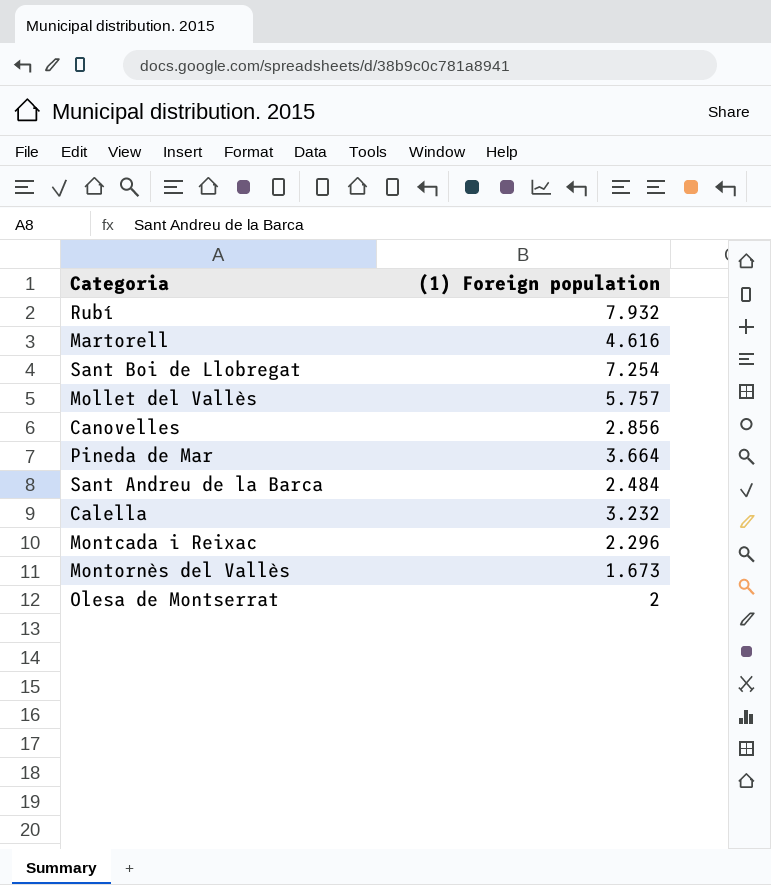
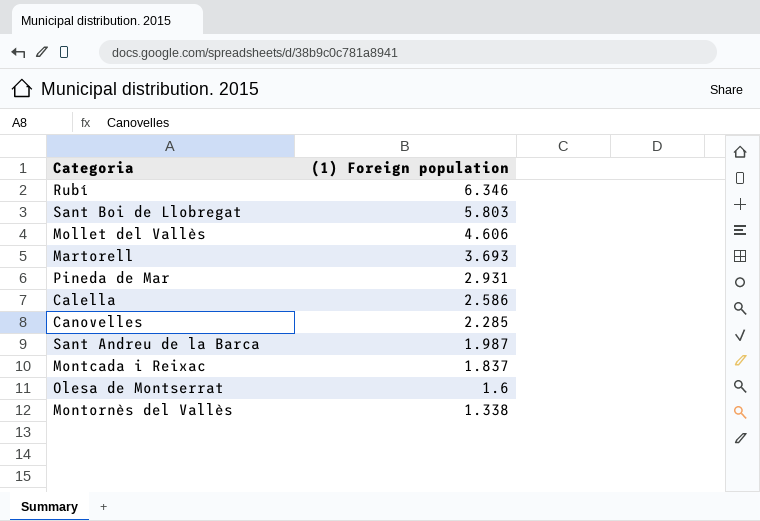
row order: none -> (1) Foreign population descending
Rubí | (1) Foreign population: 7.932 -> 6.346
Sant Boi de Llobregat | (1) Foreign population: 7.254 -> 5.803
Mollet del Vallès | (1) Foreign population: 5.757 -> 4.606
Martorell | (1) Foreign population: 4.616 -> 3.693
Pineda de Mar | (1) Foreign population: 3.664 -> 2.931
Calella | (1) Foreign population: 3.232 -> 2.586
Canovelles | (1) Foreign population: 2.856 -> 2.285
Sant Andreu de la Barca | (1) Foreign population: 2.484 -> 1.987
Montcada i Reixac | (1) Foreign population: 2.296 -> 1.837
Olesa de Montserrat | (1) Foreign population: 2 -> 1.6
Montornès del Vallès | (1) Foreign population: 1.673 -> 1.338

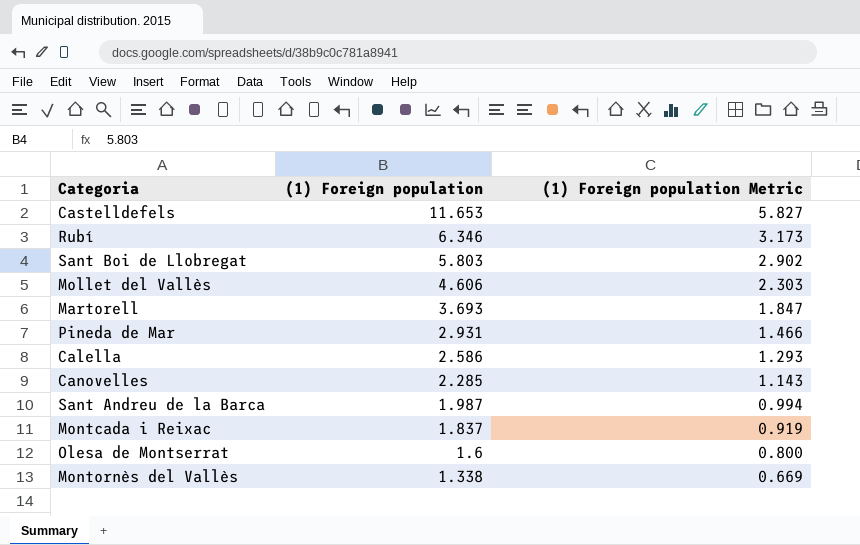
column (1) Foreign population Metric | formula: none -> [(1) Foreign population] * 0.5
row Castelldefels: none -> 11.653 | 5.827

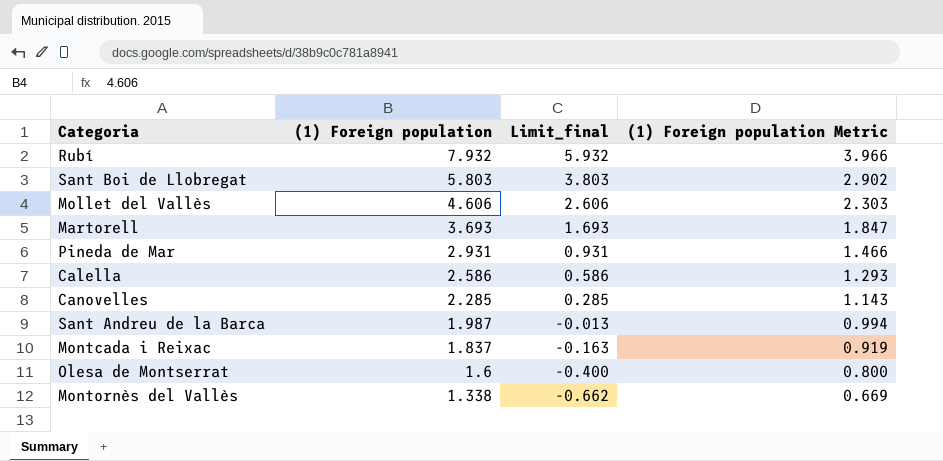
column Limit_final | formula: none -> [(1) Foreign population] - 2
row Castelldefels: 11.653 | 5.827 -> none
Rubí | (1) Foreign population: 6.346 -> 7.932
Rubí | (1) Foreign population Metric: 3.173 -> 3.966

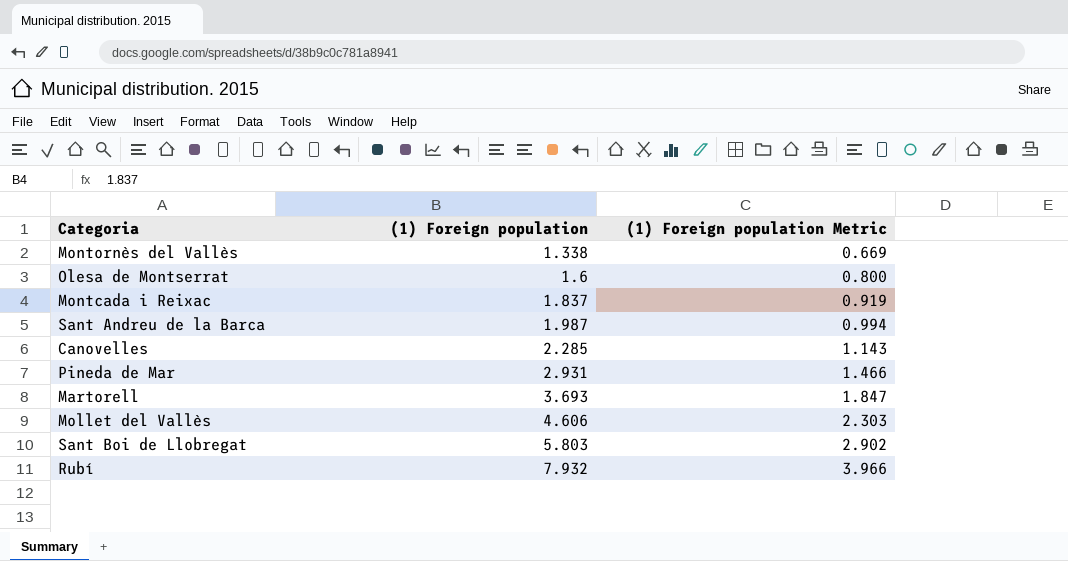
row order: (1) Foreign population descending -> (1) Foreign population ascending
column Limit_final | formula: [(1) Foreign population] - 2 -> none
row Calella: 2.586 | 0.586 | 1.293 -> none

